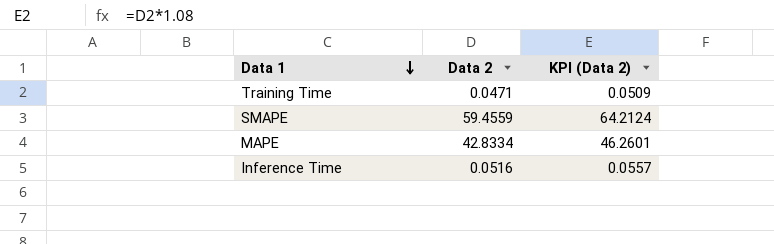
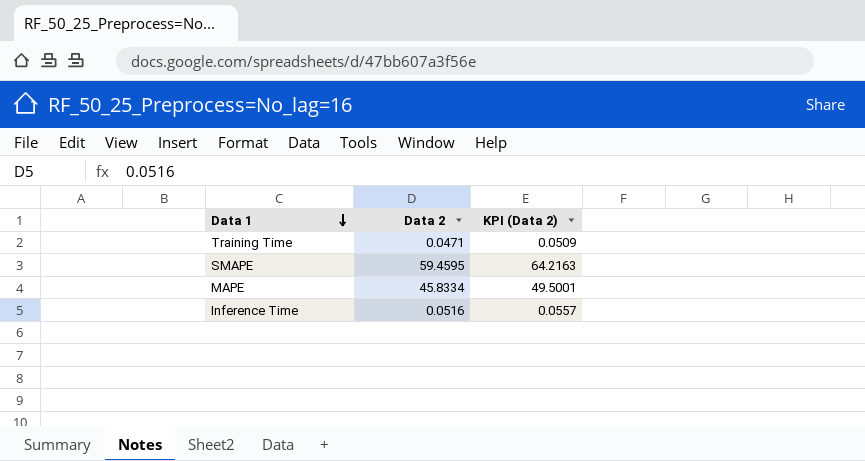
SMAPE | Data 2: 59.4559 -> 59.4595
SMAPE | KPI (Data 2): 64.2124 -> 64.2163
MAPE | Data 2: 42.8334 -> 45.8334
MAPE | KPI (Data 2): 46.2601 -> 49.5001

